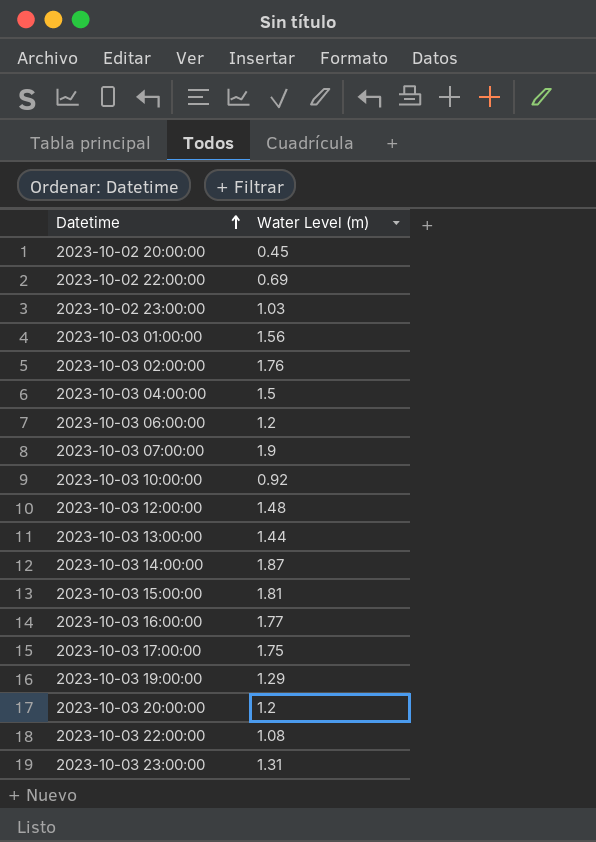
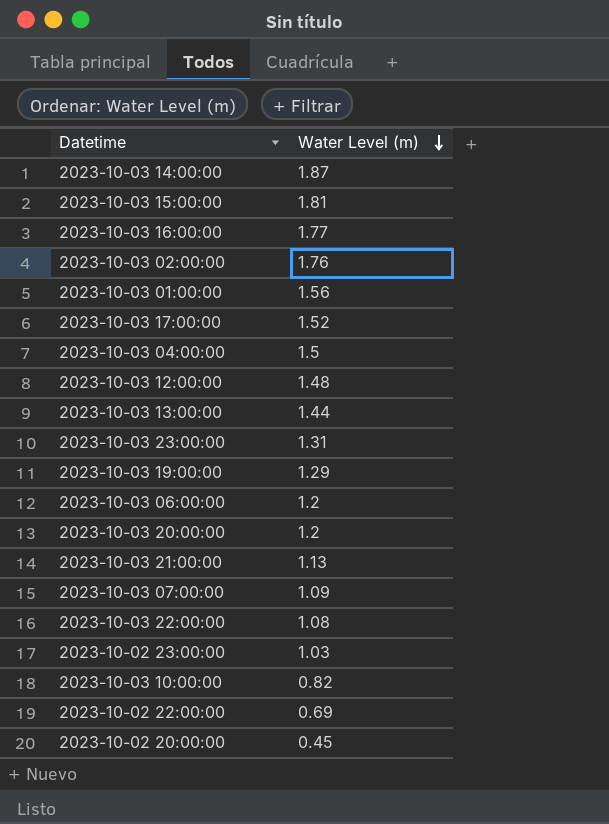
row order: Datetime ascending -> Water Level (m) descending
2023-10-03 17:00:00 | Water Level (m): 1.75 -> 1.52
row 2023-10-03 21:00:00: none -> 1.13
2023-10-03 07:00:00 | Water Level (m): 1.9 -> 1.09
2023-10-03 10:00:00 | Water Level (m): 0.92 -> 0.82

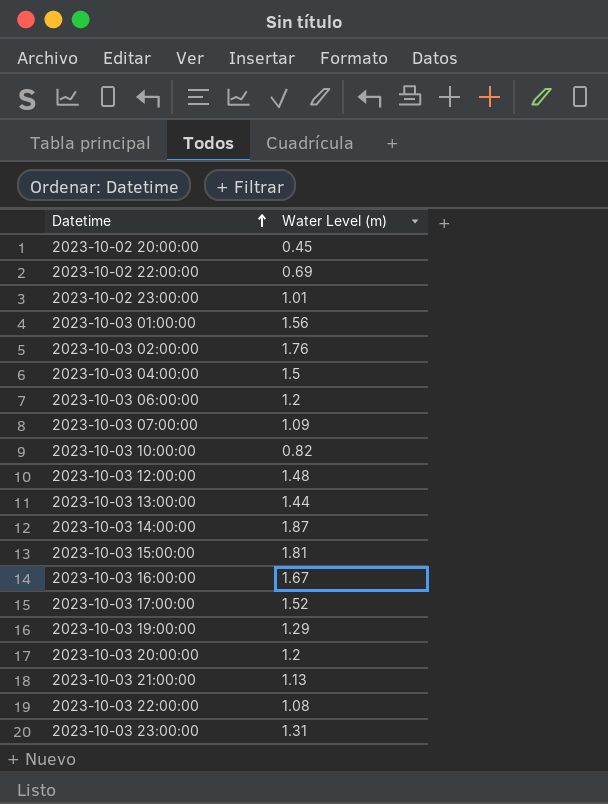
row order: Water Level (m) descending -> Datetime ascending
2023-10-02 23:00:00 | Water Level (m): 1.03 -> 1.01
2023-10-03 16:00:00 | Water Level (m): 1.77 -> 1.67

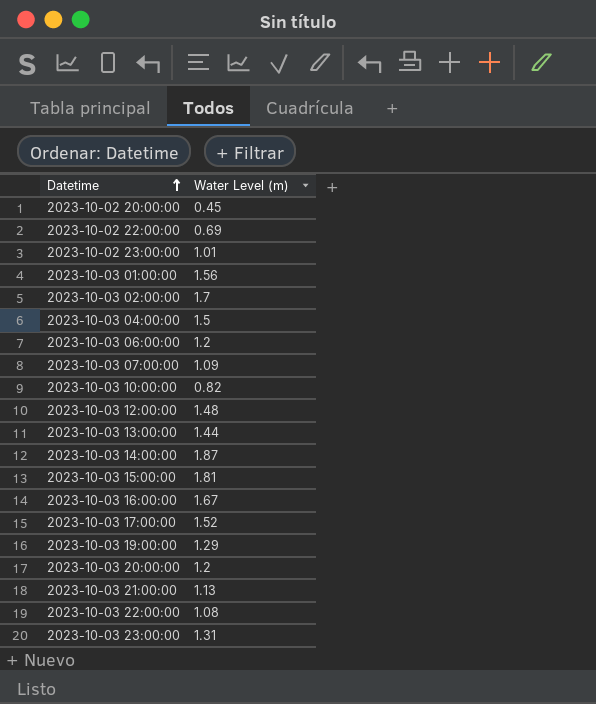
2023-10-03 02:00:00 | Water Level (m): 1.76 -> 1.7

